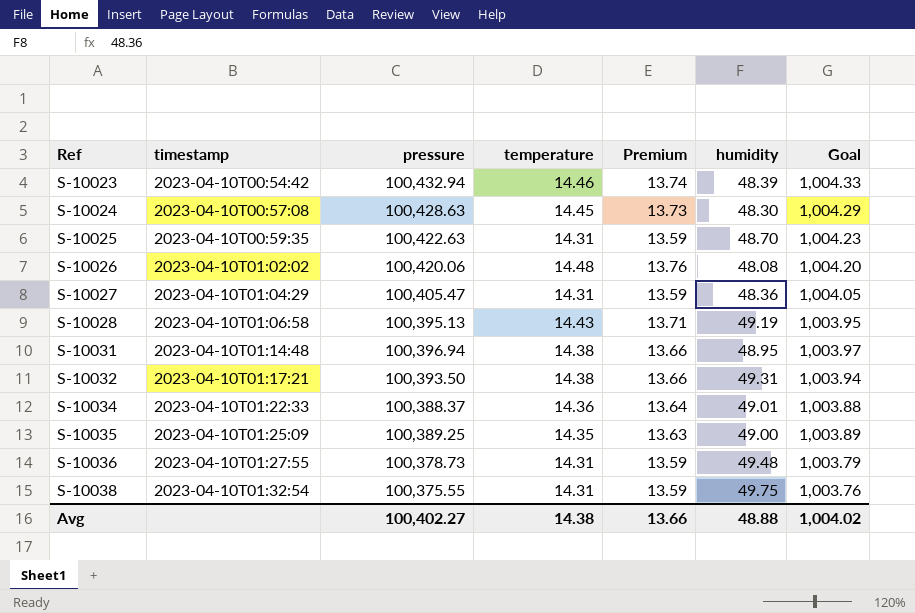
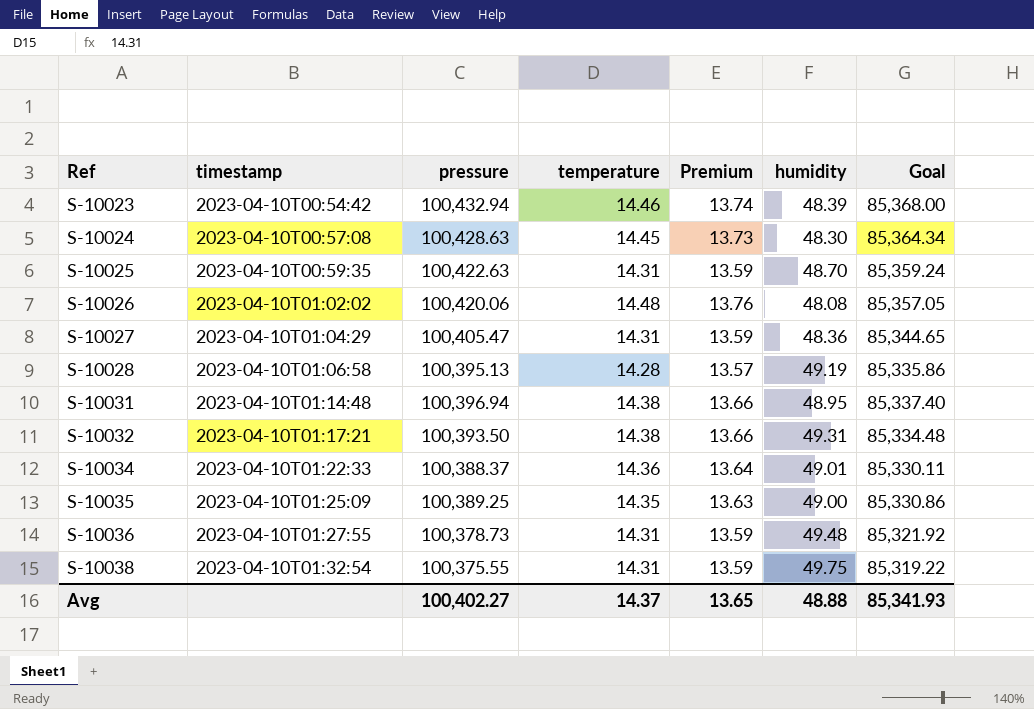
column Goal | formula: [pressure] * 0.01 -> [pressure] * 0.85
S-10028 | temperature: 14.43 -> 14.28
S-10028 | Premium: 13.71 -> 13.57
Avg | temperature: 14.38 -> 14.37
Avg | Premium: 13.66 -> 13.65
Avg | Goal: 1,004.02 -> 85,341.93

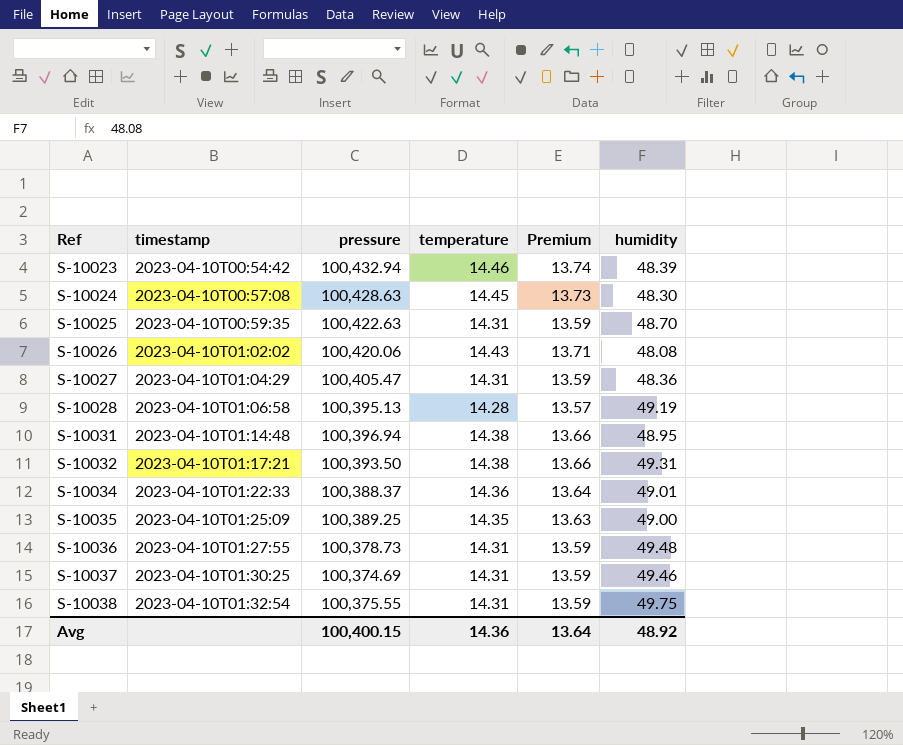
column Goal | formula: [pressure] * 0.85 -> none
S-10026 | temperature: 14.48 -> 14.43
S-10026 | Premium: 13.76 -> 13.71
row S-10037: none -> 2023-04-10T01:30:25 | 100,374.69 | 14.31 | 13.59 | 49.46
Avg | pressure: 100,402.27 -> 100,400.15
Avg | temperature: 14.37 -> 14.36
Avg | Premium: 13.65 -> 13.64
Avg | humidity: 48.88 -> 48.92

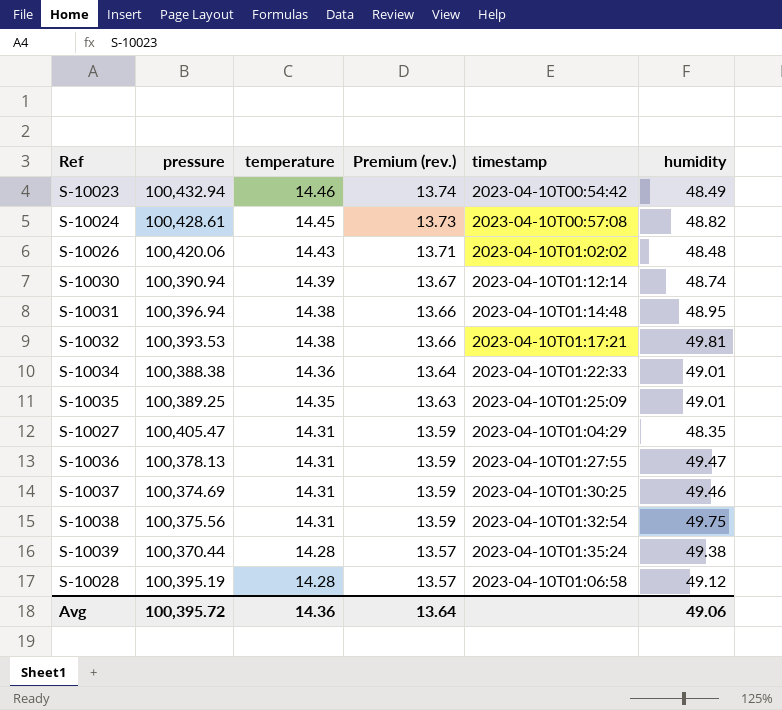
row order: Ref ascending -> temperature descending
column name: Premium -> Premium (rev.)
column timestamp | position: 2 -> 5
row S-10025: 2023-04-10T00:59:35 | 100,422.63 | 14.31 | 13.59 | 48.70 -> none
S-10023 | humidity: 48.39 -> 48.49
S-10024 | pressure: 100,428.63 -> 100,428.61
S-10024 | humidity: 48.30 -> 48.82
S-10026 | humidity: 48.08 -> 48.48
row S-10030: none -> 100,390.94 | 14.39 | 13.67 | 2023-04-10T01:12:14 | 48.74
S-10032 | pressure: 100,393.50 -> 100,393.53
S-10032 | humidity: 49.31 -> 49.81
S-10034 | pressure: 100,388.37 -> 100,388.38
S-10035 | humidity: 49.00 -> 49.01
S-10027 | humidity: 48.36 -> 48.35
S-10036 | pressure: 100,378.73 -> 100,378.13
S-10036 | humidity: 49.48 -> 49.47
S-10038 | pressure: 100,375.55 -> 100,375.56
row S-10039: none -> 100,370.44 | 14.28 | 13.57 | 2023-04-10T01:35:24 | 49.38
S-10028 | pressure: 100,395.13 -> 100,395.19
S-10028 | humidity: 49.19 -> 49.12
Avg | pressure: 100,400.15 -> 100,395.72
Avg | humidity: 48.92 -> 49.06

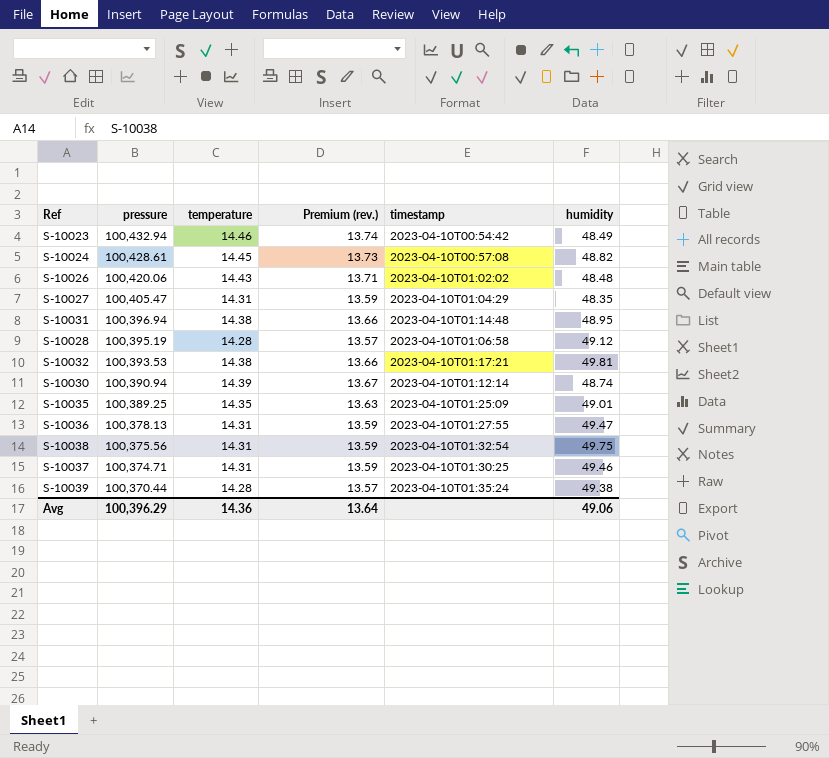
row order: temperature descending -> pressure descending
row S-10034: 100,388.38 | 14.36 | 13.64 | 2023-04-10T01:22:33 | 49.01 -> none
S-10037 | pressure: 100,374.69 -> 100,374.71
Avg | pressure: 100,395.72 -> 100,396.29

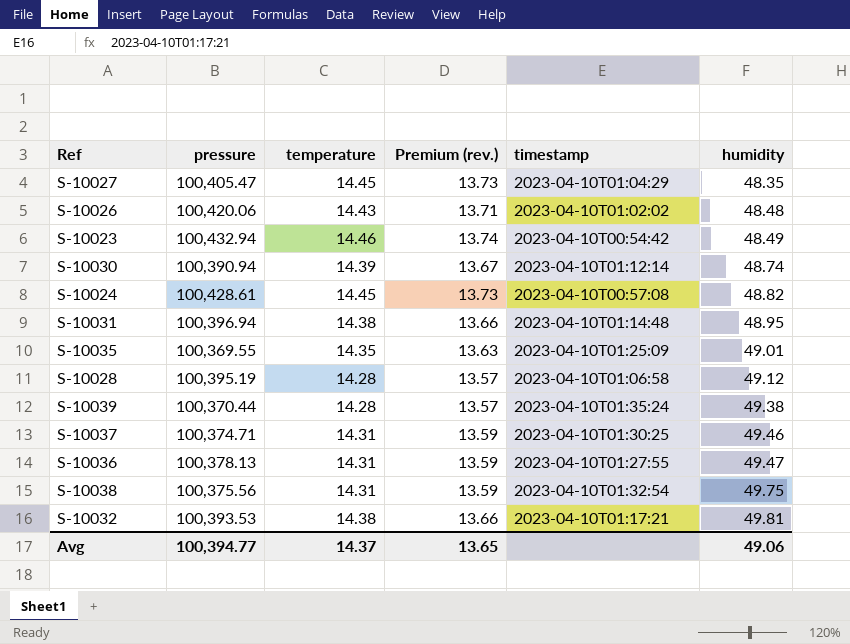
row order: pressure descending -> humidity ascending
S-10027 | temperature: 14.31 -> 14.45
S-10027 | Premium (rev.): 13.59 -> 13.73
S-10035 | pressure: 100,389.25 -> 100,369.55
Avg | pressure: 100,396.29 -> 100,394.77
Avg | temperature: 14.36 -> 14.37
Avg | Premium (rev.): 13.64 -> 13.65

